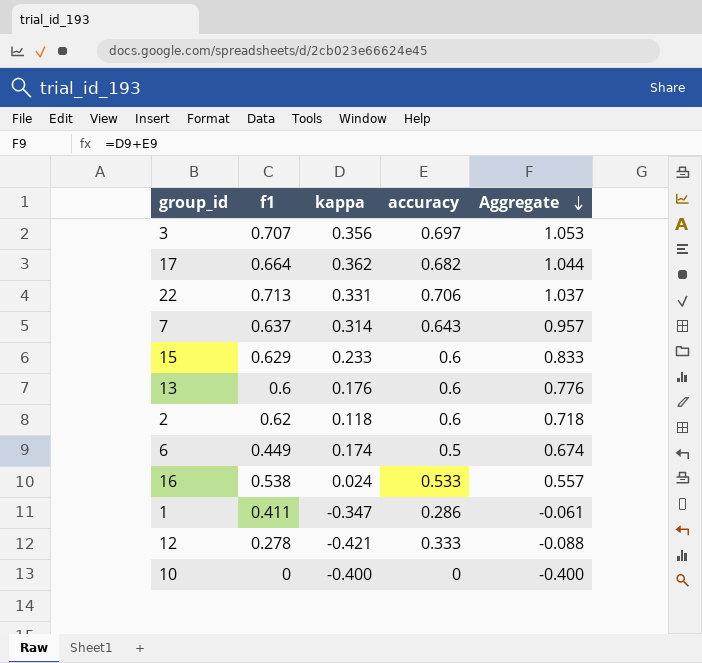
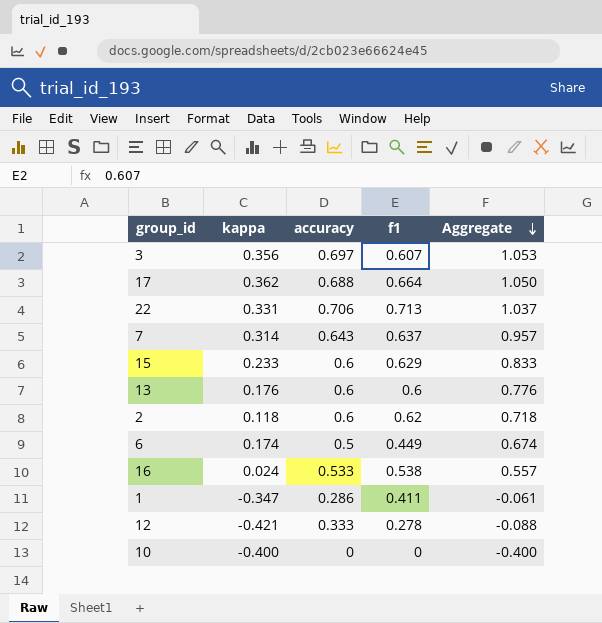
column f1 | position: 2 -> 4
3 | f1: 0.707 -> 0.607
17 | accuracy: 0.682 -> 0.688
17 | Aggregate: 1.044 -> 1.050

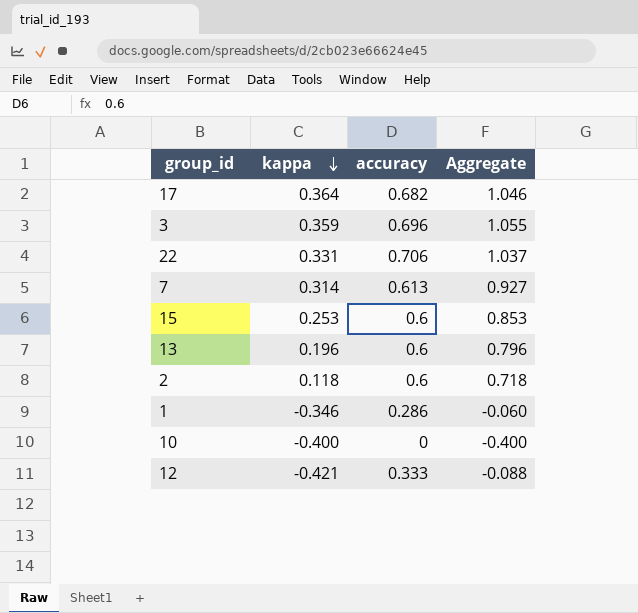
row order: Aggregate descending -> kappa descending
column f1 | position: 4 -> none
row 6: 0.174 | 0.5 | 0.449 | 0.674 -> none
row 16: 0.024 | 0.533 | 0.538 | 0.557 -> none
17 | kappa: 0.362 -> 0.364
17 | accuracy: 0.688 -> 0.682
17 | Aggregate: 1.050 -> 1.046
3 | kappa: 0.356 -> 0.359
3 | accuracy: 0.697 -> 0.696
3 | Aggregate: 1.053 -> 1.055
7 | accuracy: 0.643 -> 0.613
7 | Aggregate: 0.957 -> 0.927
15 | kappa: 0.233 -> 0.253
15 | Aggregate: 0.833 -> 0.853
13 | kappa: 0.176 -> 0.196
13 | Aggregate: 0.776 -> 0.796
1 | kappa: -0.347 -> -0.346
1 | Aggregate: -0.061 -> -0.060

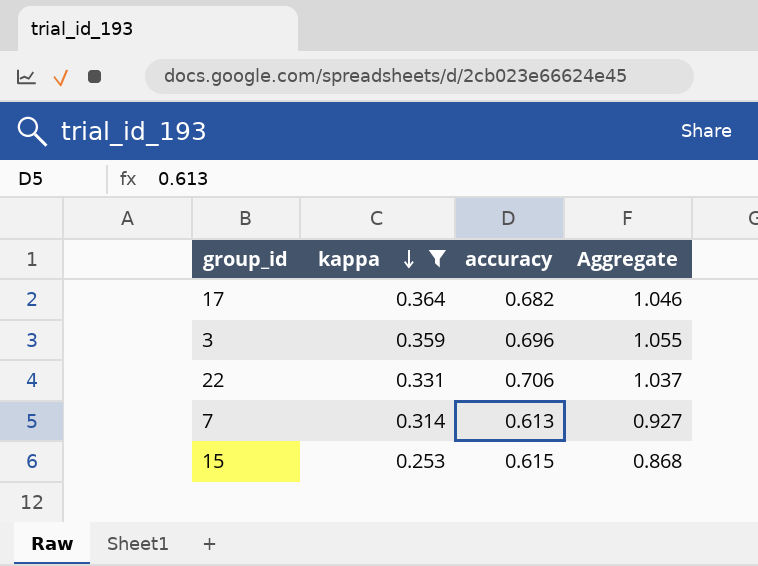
filter: none -> kappa >= 0.253
15 | accuracy: 0.6 -> 0.615
15 | Aggregate: 0.853 -> 0.868

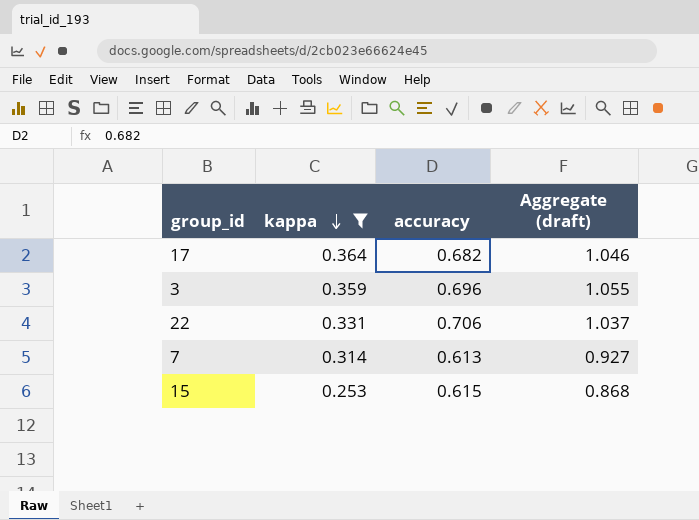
column name: Aggregate -> Aggregate (draft)

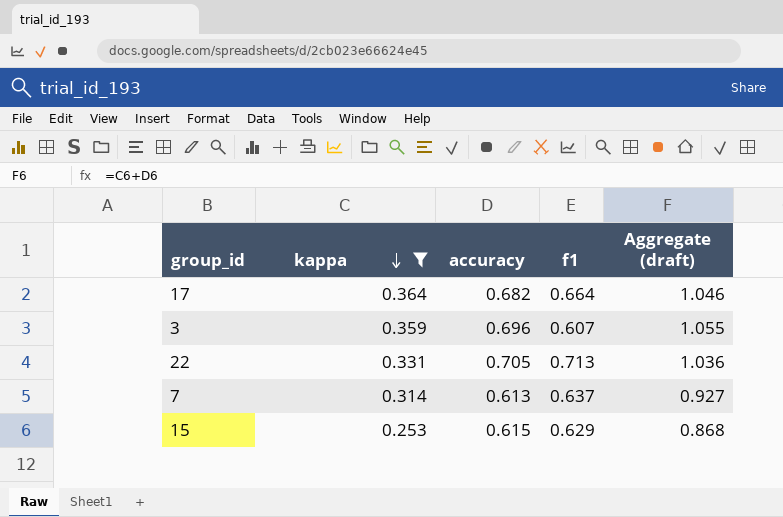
column f1 | position: none -> 4
22 | accuracy: 0.706 -> 0.705
22 | Aggregate (draft): 1.037 -> 1.036

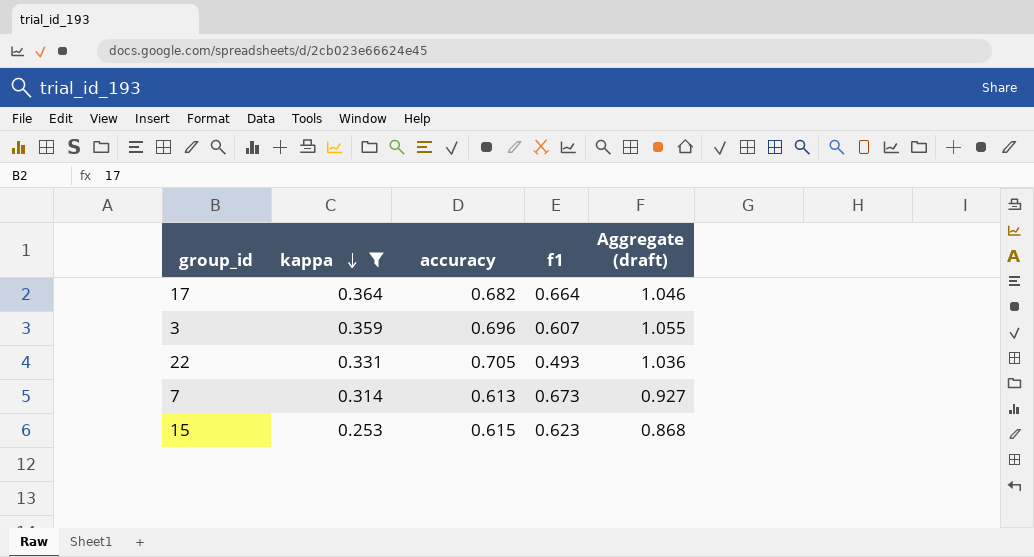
22 | f1: 0.713 -> 0.493
7 | f1: 0.637 -> 0.673
15 | f1: 0.629 -> 0.623

